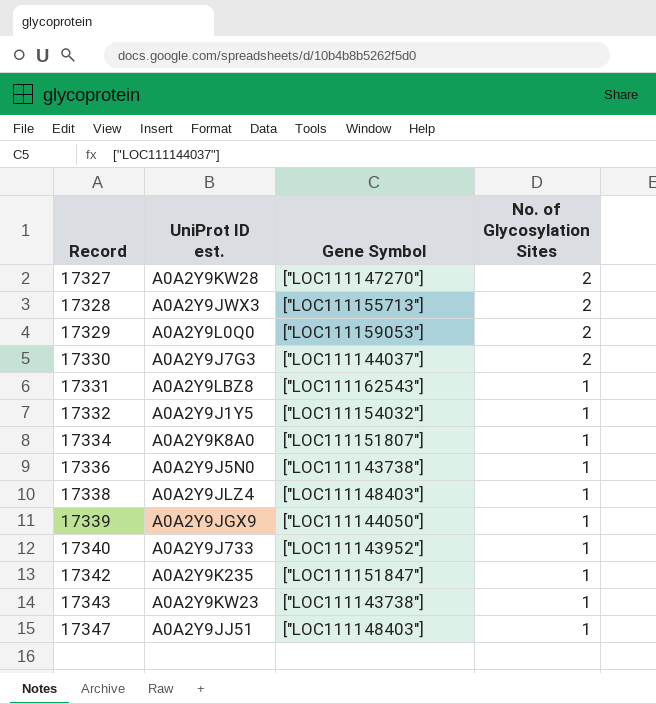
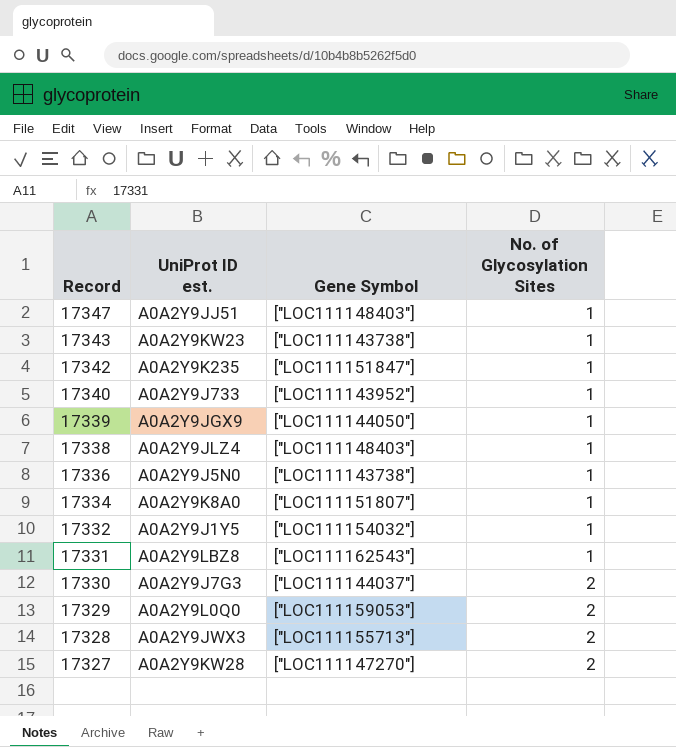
row order: Record ascending -> Record descending

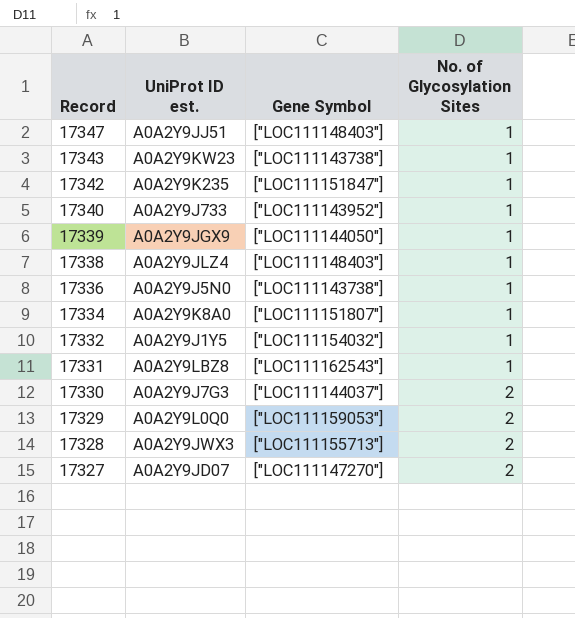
17327 | UniProt ID est.: A0A2Y9KW28 -> A0A2Y9JD07

